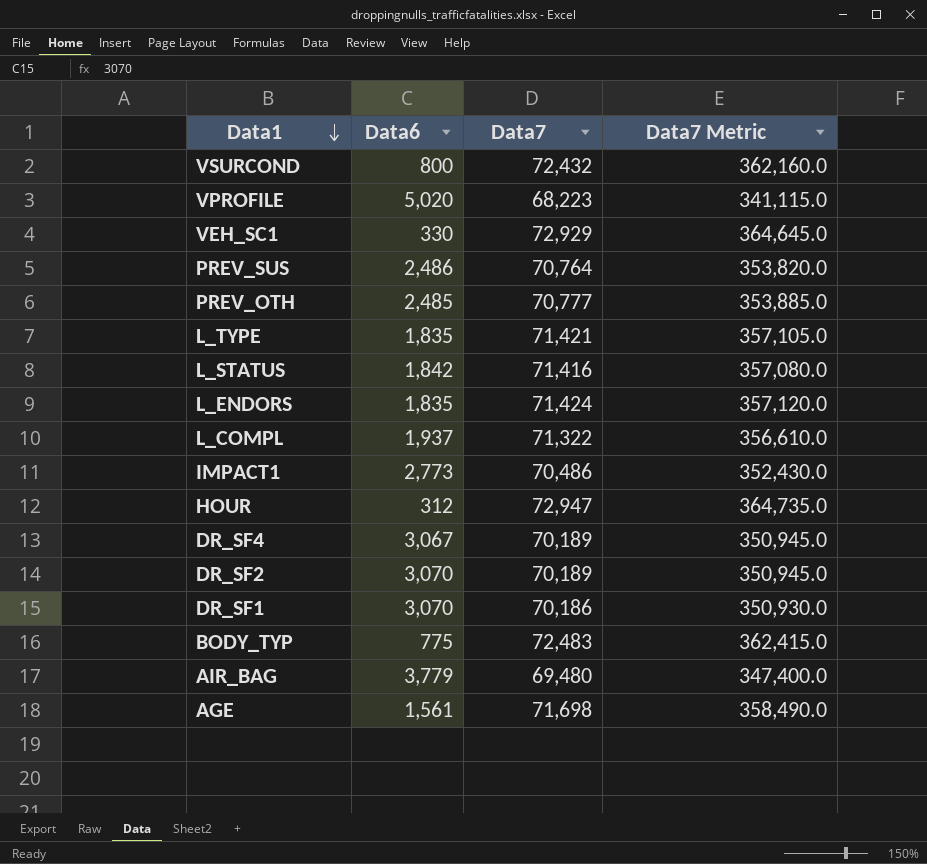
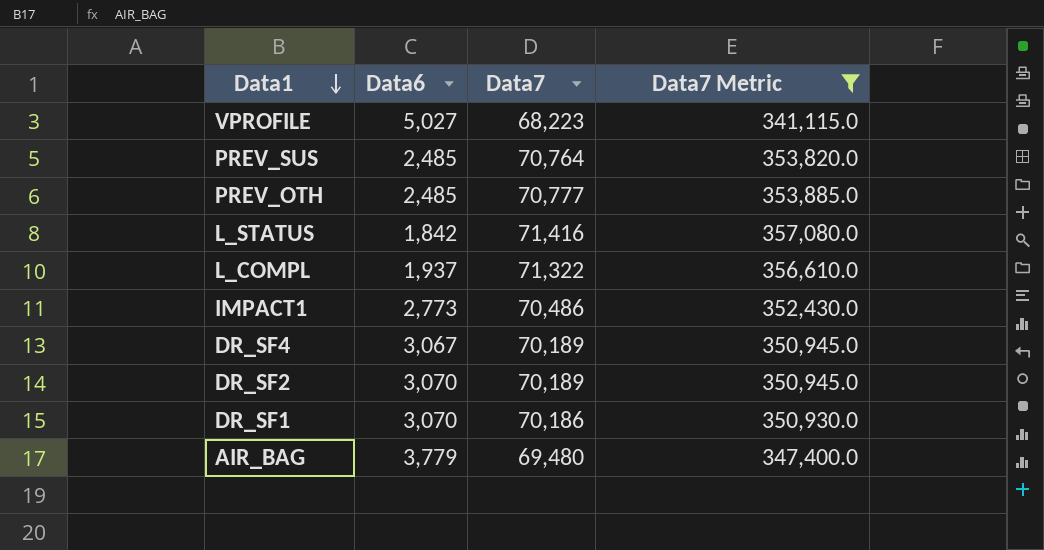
filter: none -> Data7 Metric <= 357,080.0
VPROFILE | Data6: 5,020 -> 5,027
PREV_SUS | Data6: 2,486 -> 2,485

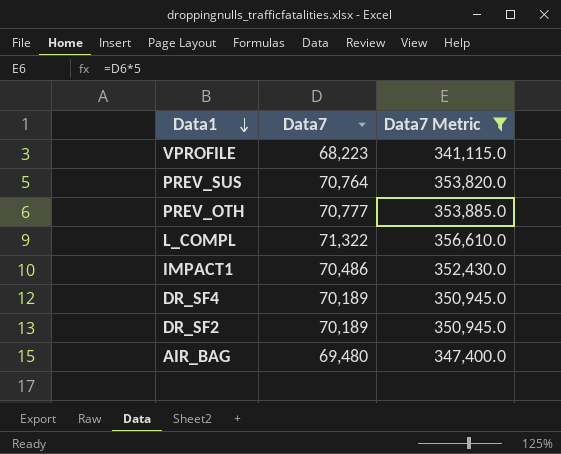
column Data6 | position: 2 -> none
row L_STATUS: 1,842 | 71,416 | 357,080.0 -> none
row DR_SF1: 3,070 | 70,186 | 350,930.0 -> none

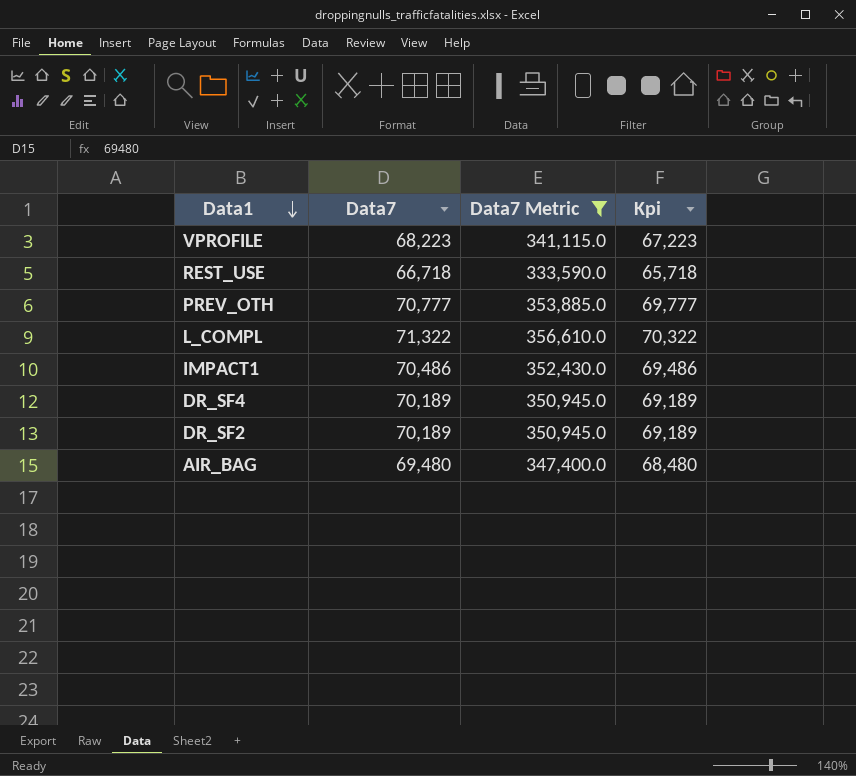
column Kpi | formula: none -> [Data7] - 1000
row PREV_SUS: 70,764 | 353,820.0 -> none
row REST_USE: none -> 66,718 | 333,590.0 | 65,718

